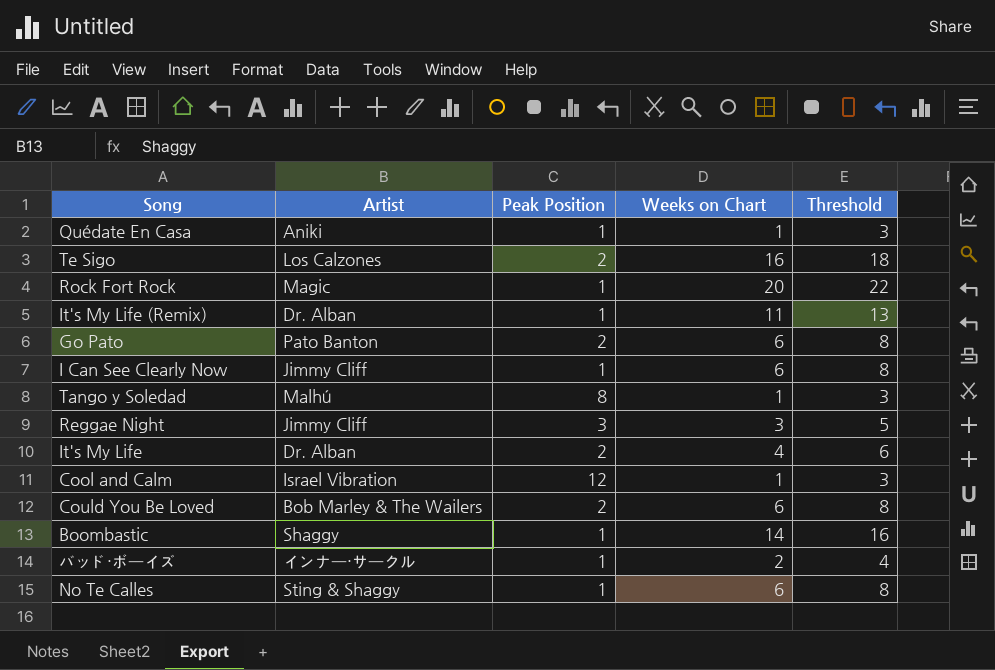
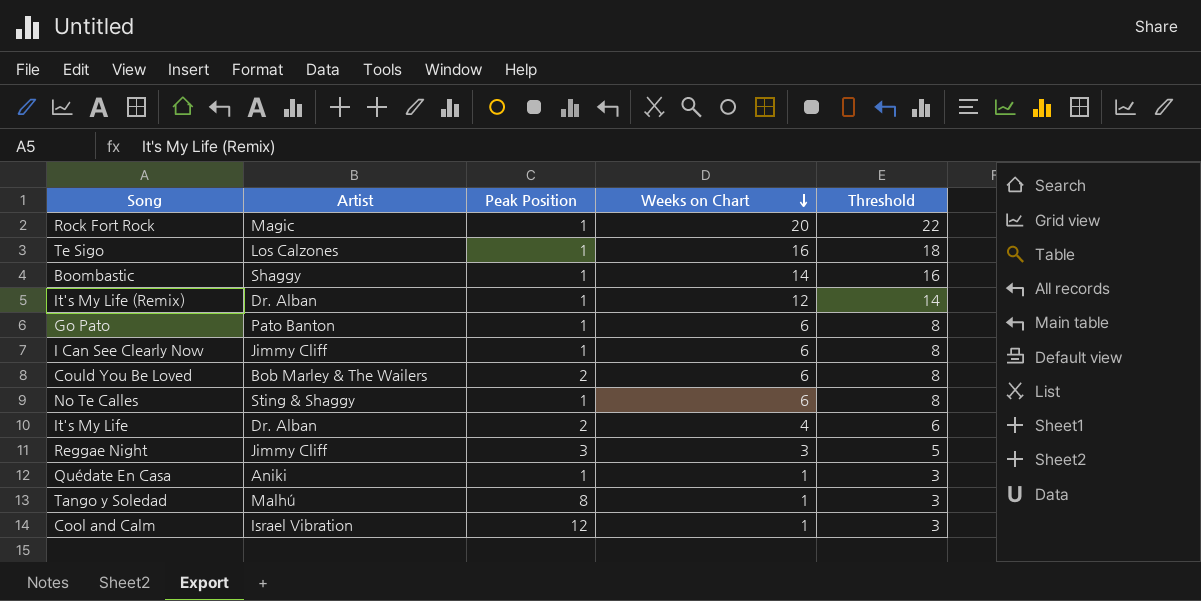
row order: none -> Weeks on Chart descending
row バッド・ボーイズ: インナー・サークル | 1 | 2 | 4 -> none
Te Sigo | Peak Position: 2 -> 1
It's My Life (Remix) | Weeks on Chart: 11 -> 12
It's My Life (Remix) | Threshold: 13 -> 14
Go Pato | Peak Position: 2 -> 1

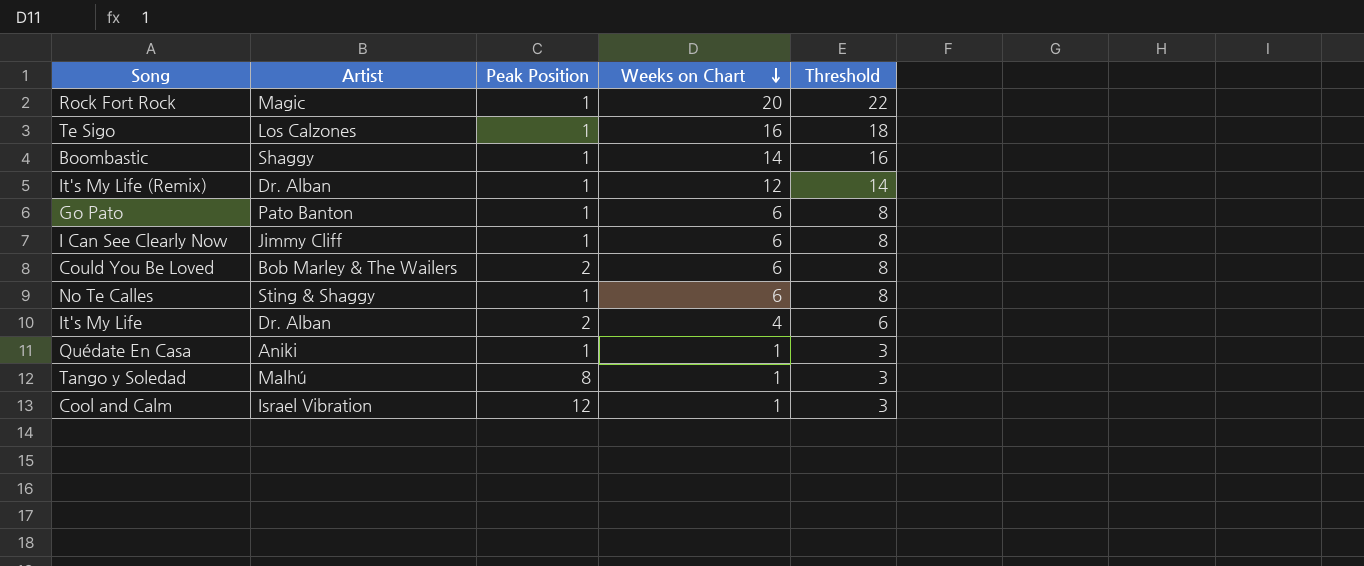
row Reggae Night: Jimmy Cliff | 3 | 3 | 5 -> none

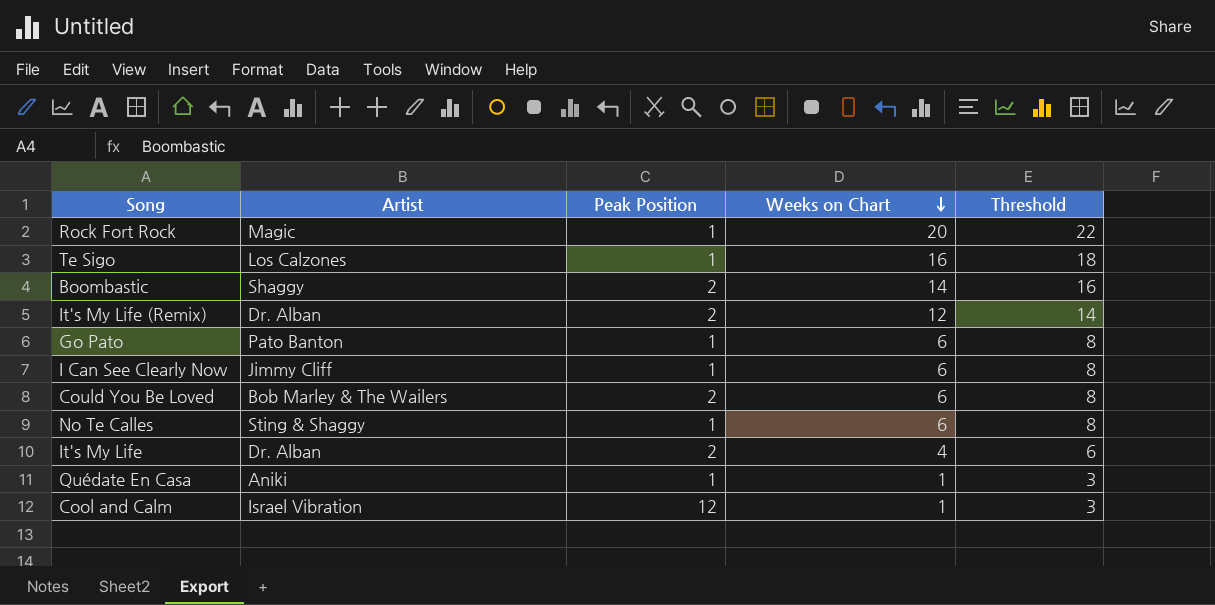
row Tango y Soledad: Malhú | 8 | 1 | 3 -> none
Boombastic | Peak Position: 1 -> 2
It's My Life (Remix) | Peak Position: 1 -> 2

